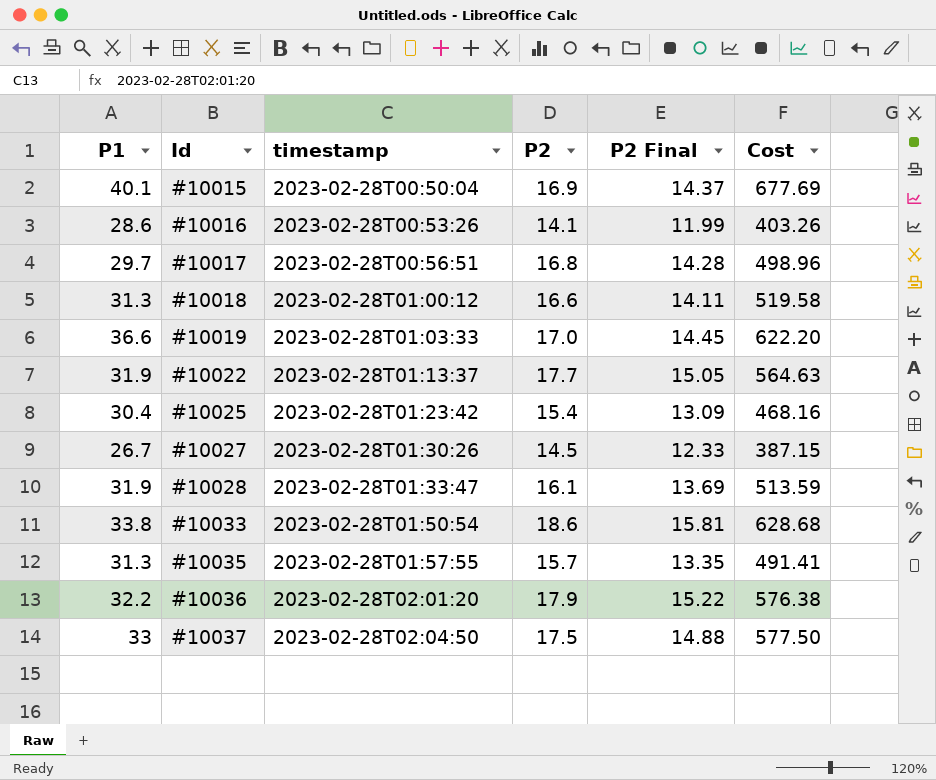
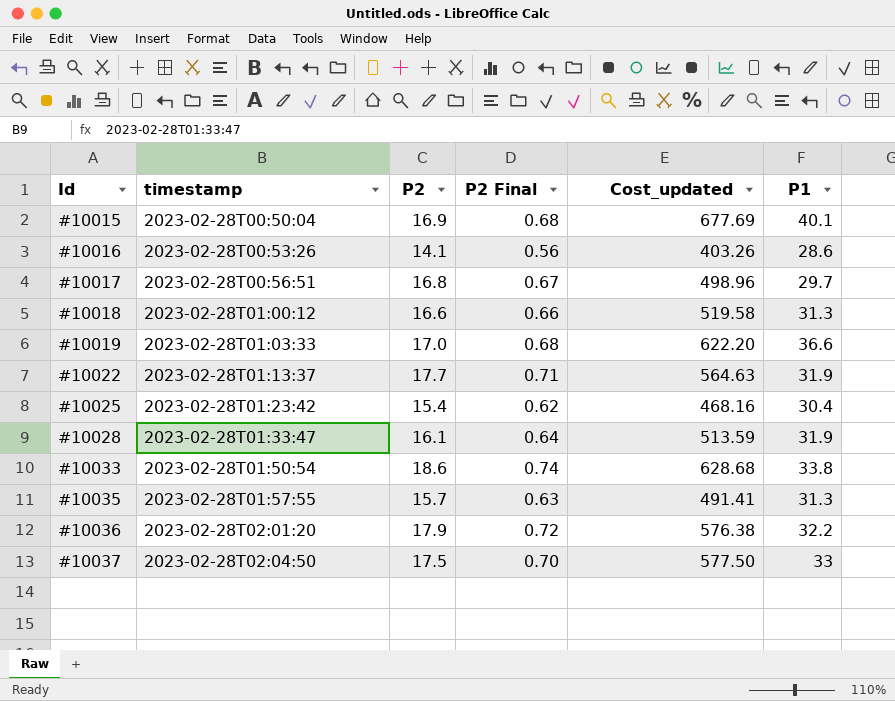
column P2 Final | formula: [P2] * 0.85 -> [P2] * 0.04
column name: Cost -> Cost_updated
column P1 | position: 1 -> 6
row #10027: 26.7 | 2023-02-28T01:30:26 | 14.5 | 12.33 | 387.15 -> none

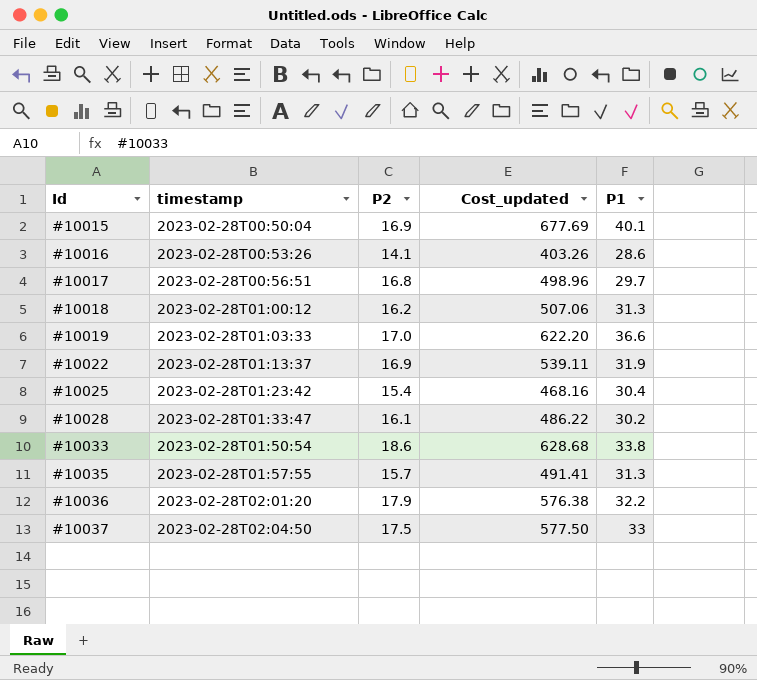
column P2 Final | formula: [P2] * 0.04 -> none
#10018 | P2: 16.6 -> 16.2
#10018 | Cost_updated: 519.58 -> 507.06
#10022 | P2: 17.7 -> 16.9
#10022 | Cost_updated: 564.63 -> 539.11
#10028 | Cost_updated: 513.59 -> 486.22
#10028 | P1: 31.9 -> 30.2

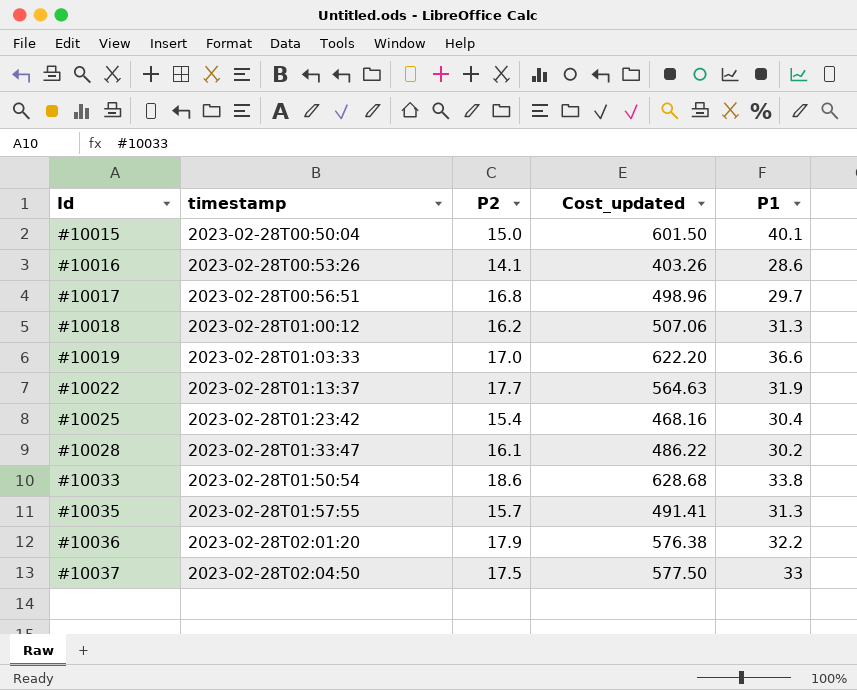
#10015 | P2: 16.9 -> 15.0
#10015 | Cost_updated: 677.69 -> 601.50
#10022 | P2: 16.9 -> 17.7
#10022 | Cost_updated: 539.11 -> 564.63

